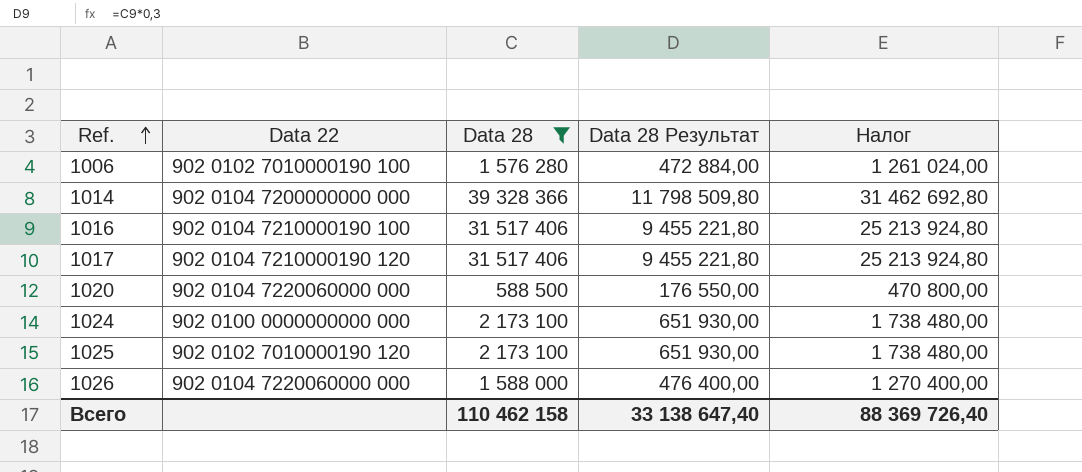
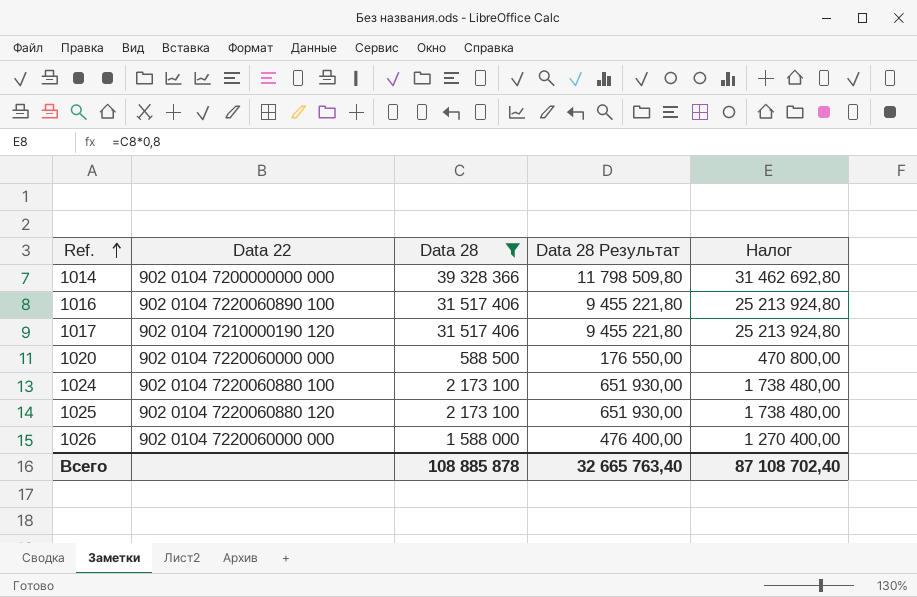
row 1006: 902 0102 7010000190 100 | 1 576 280 | 472 884,00 | 1 261 024,00 -> none
1016 | Data 22: 902 0104 7210000190 100 -> 902 0104 7220060890 100
1024 | Data 22: 902 0100 0000000000 000 -> 902 0104 7220060880 100
1025 | Data 22: 902 0102 7010000190 120 -> 902 0104 7220060880 120
Всего | Data 28: 110 462 158 -> 108 885 878
Всего | Data 28 Результат: 33 138 647,40 -> 32 665 763,40
Всего | Налог: 88 369 726,40 -> 87 108 702,40

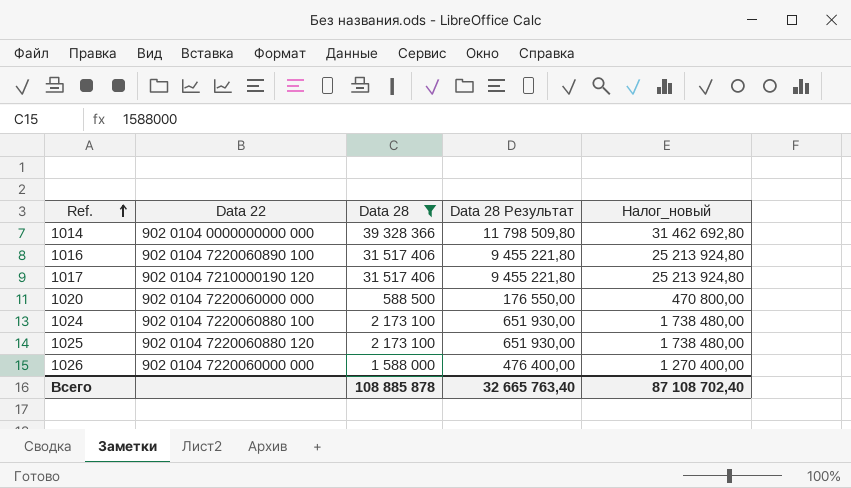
column name: Налог -> Налог_новый
1014 | Data 22: 902 0104 7200000000 000 -> 902 0104 0000000000 000

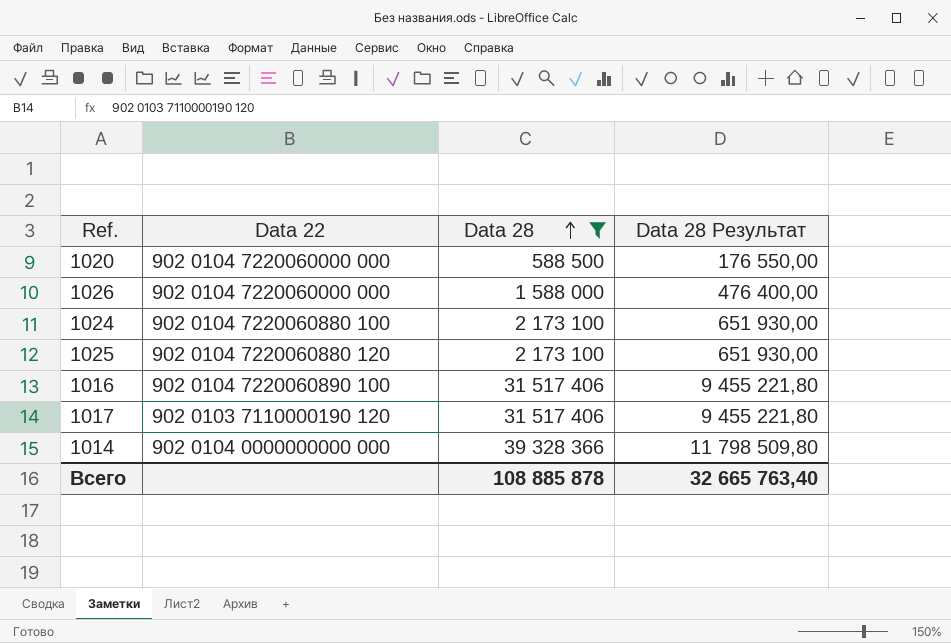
row order: Ref. ascending -> Data 28 ascending
column Налог_новый | formula: [Data 28] * 0,8 -> none
1017 | Data 22: 902 0104 7210000190 120 -> 902 0103 7110000190 120

